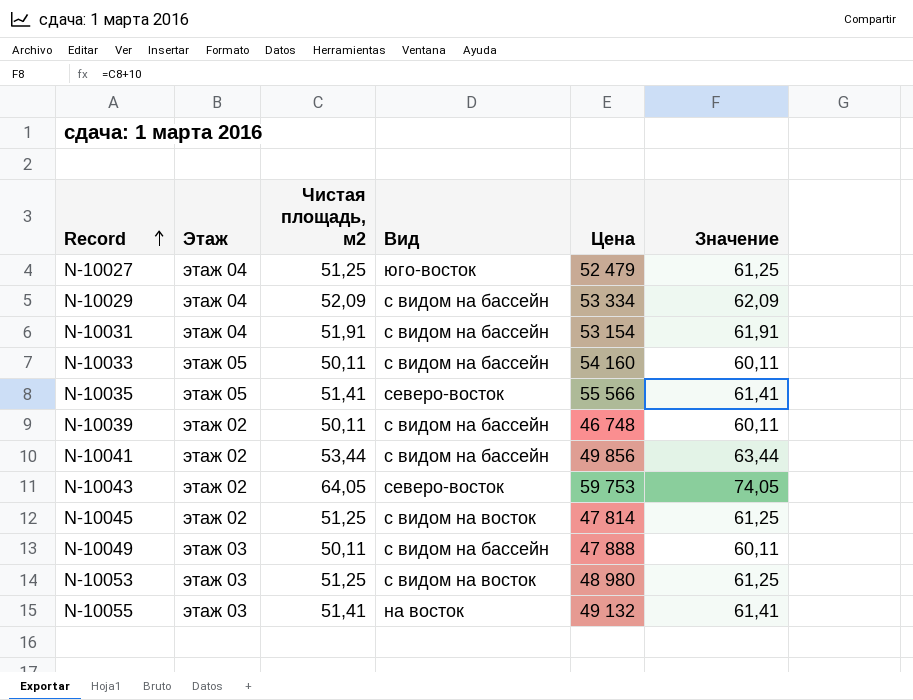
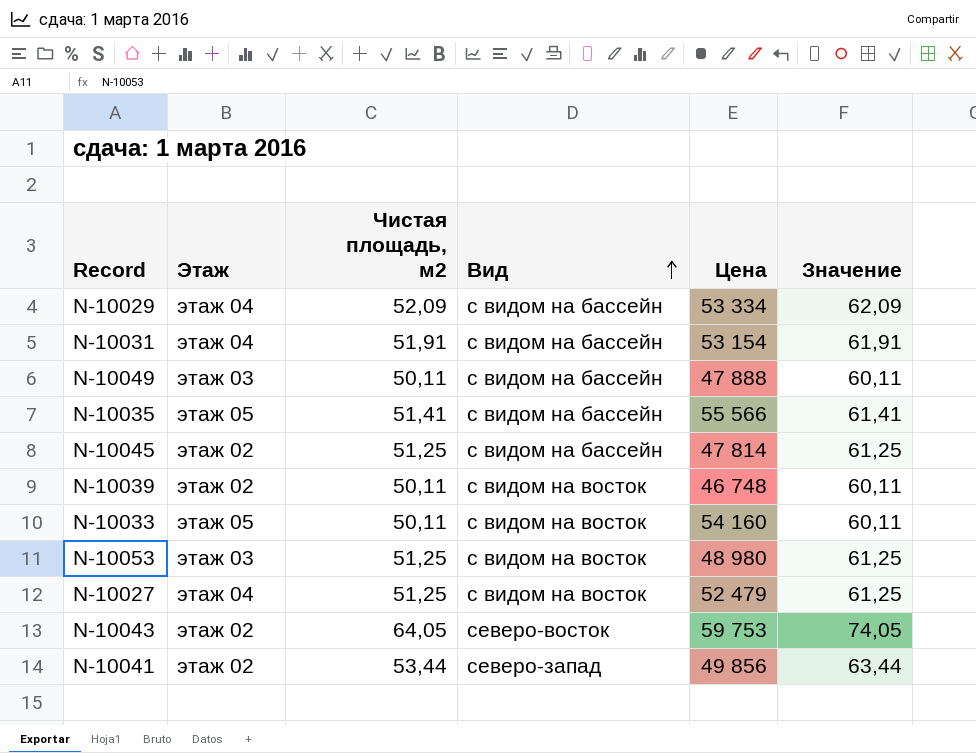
row order: Record ascending -> Вид ascending
row N-10055: этаж 03 | 51,41 | на восток | 49 132 | 61,41 -> none
N-10035 | Вид: северо-восток -> с видом на бассейн
N-10045 | Вид: с видом на восток -> с видом на бассейн
N-10039 | Вид: с видом на бассейн -> с видом на восток
N-10033 | Вид: с видом на бассейн -> с видом на восток
N-10027 | Вид: юго-восток -> с видом на восток
N-10041 | Вид: с видом на бассейн -> северо-запад

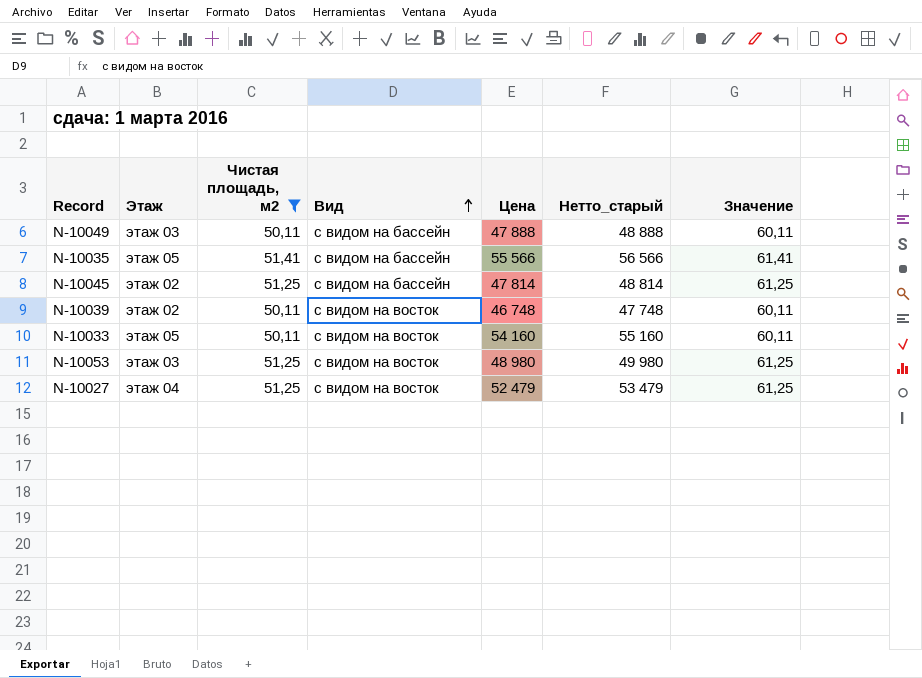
filter: none -> Чистая площадь, м2 <= 51,41
column Нетто_старый | formula: none -> [Цена] + 1000

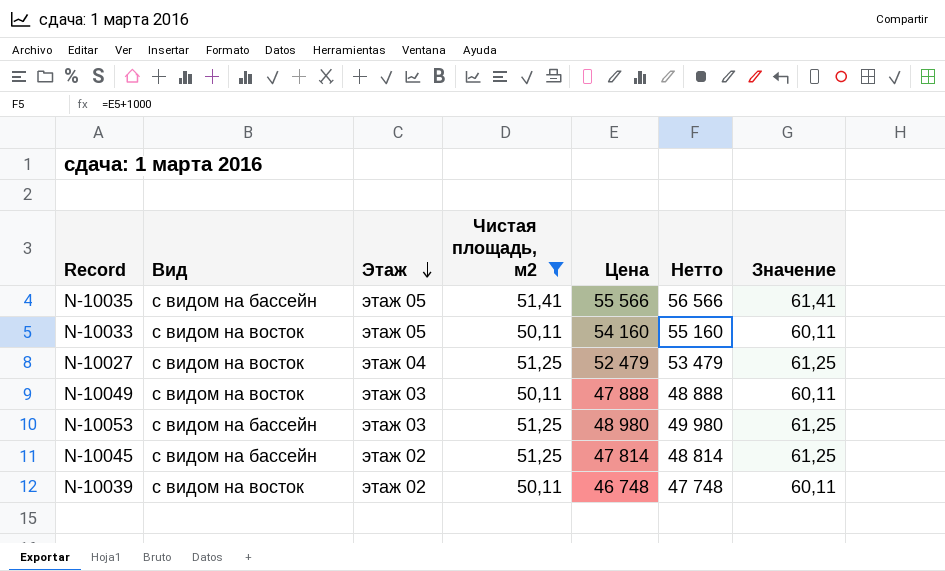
row order: Вид ascending -> Этаж descending
column Вид | position: 4 -> 2
column name: Нетто_старый -> Нетто
N-10049 | Вид: с видом на бассейн -> с видом на восток
N-10053 | Вид: с видом на восток -> с видом на бассейн

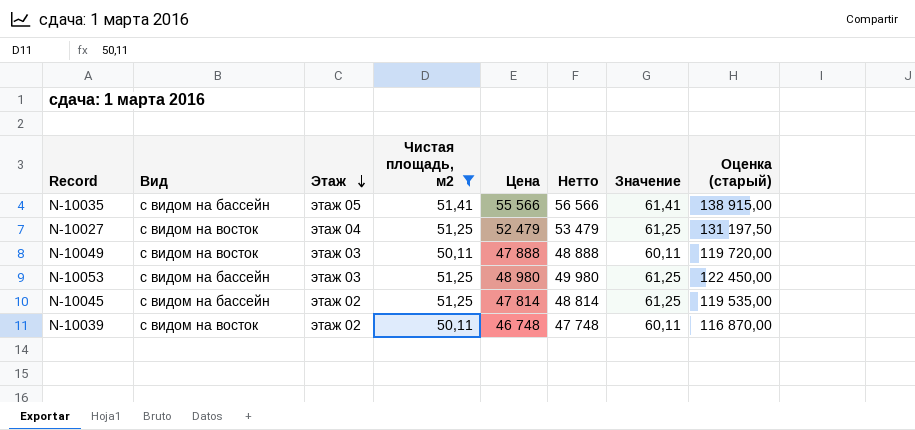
column Оценка (старый) | formula: none -> [Цена] * 2,5
row N-10033: с видом на восток | этаж 05 | 50,11 | 54 160 | 55 160 | 60,11 -> none

